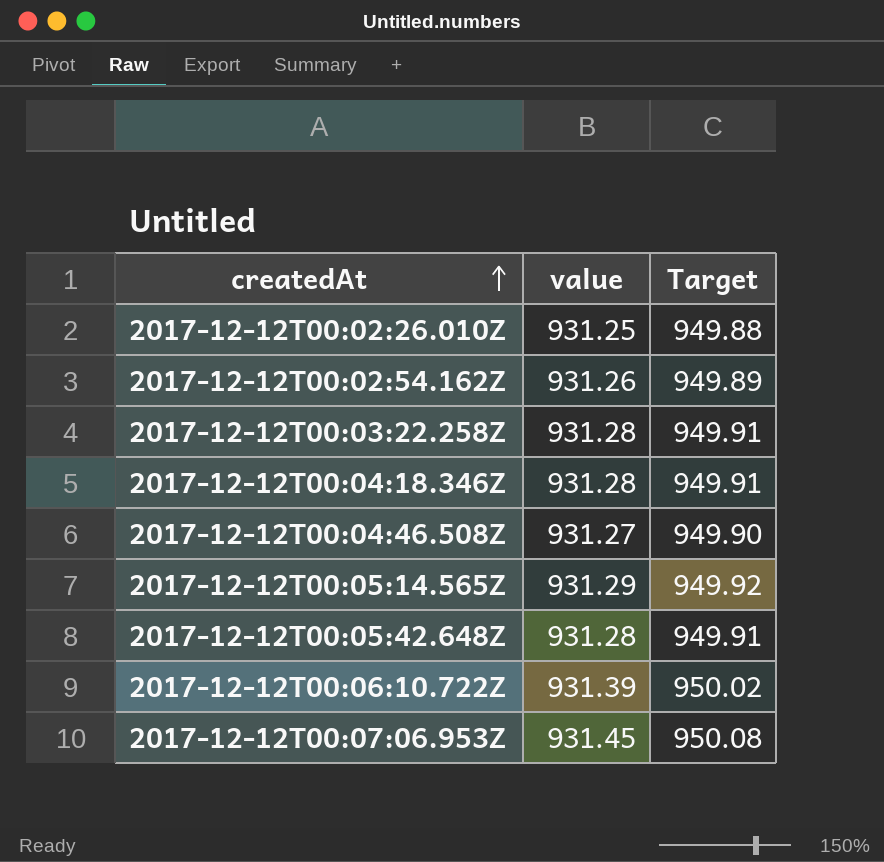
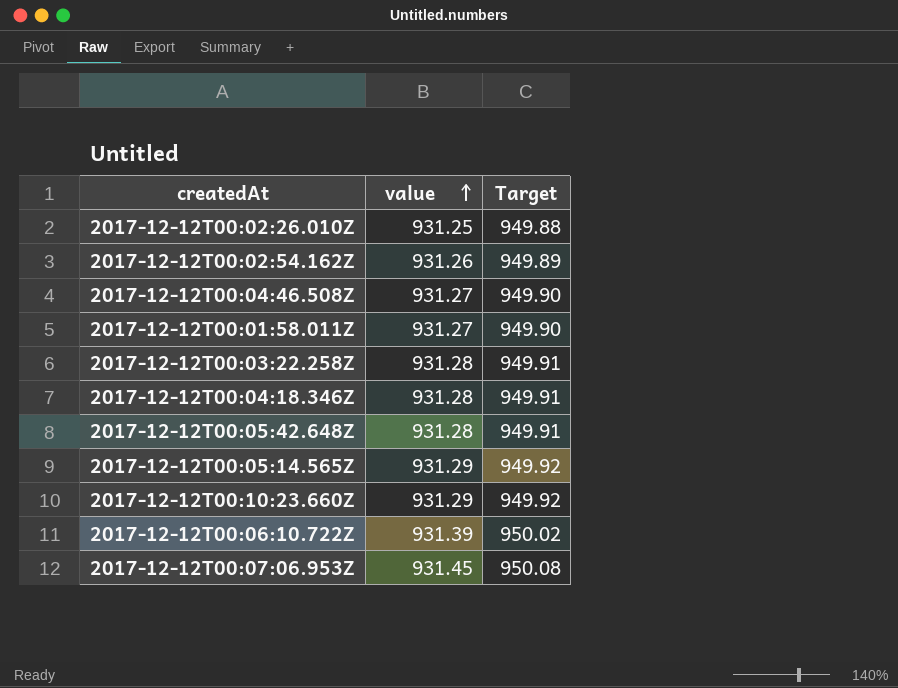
row order: createdAt ascending -> value ascending
row 2017-12-12T00:01:58.011Z: none -> 931.27 | 949.90
row 2017-12-12T00:10:23.660Z: none -> 931.29 | 949.92

